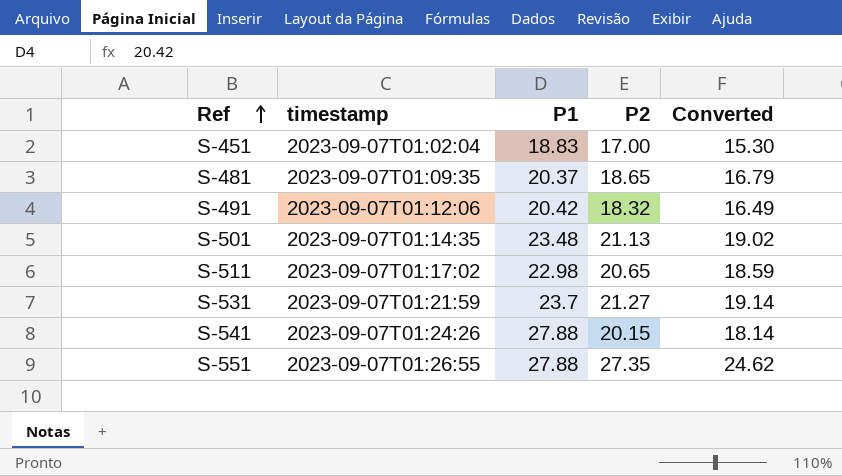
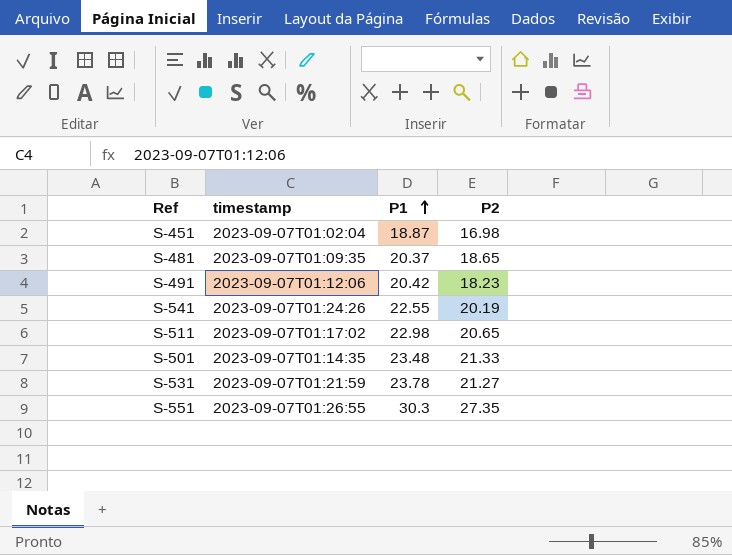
row order: Ref ascending -> P1 ascending
column Converted | formula: [P2] * 0.9 -> none
S-451 | P1: 18.83 -> 18.87
S-451 | P2: 17.00 -> 16.98
S-491 | P2: 18.32 -> 18.23
S-541 | P1: 27.88 -> 22.55
S-541 | P2: 20.15 -> 20.19
S-501 | P2: 21.13 -> 21.33
S-531 | P1: 23.7 -> 23.78
S-551 | P1: 27.88 -> 30.3

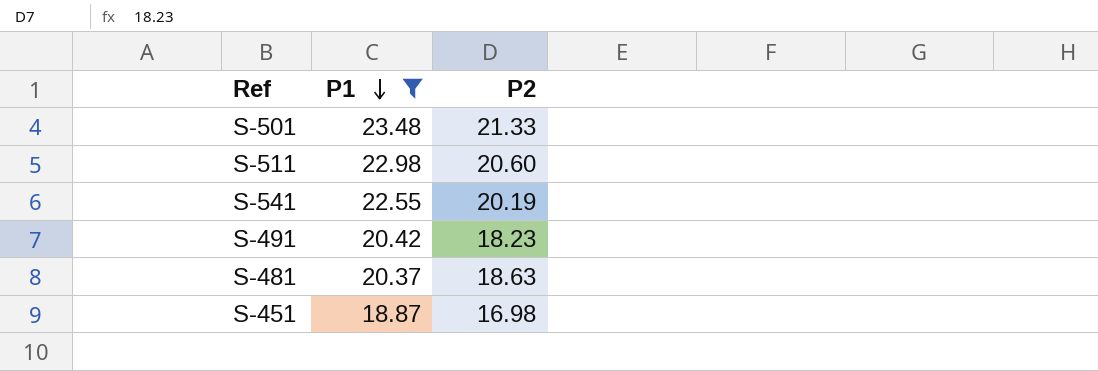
filter: none -> P1 <= 23.48
row order: P1 ascending -> P1 descending
column timestamp | position: 2 -> none
S-511 | P2: 20.65 -> 20.60
S-481 | P2: 18.65 -> 18.63

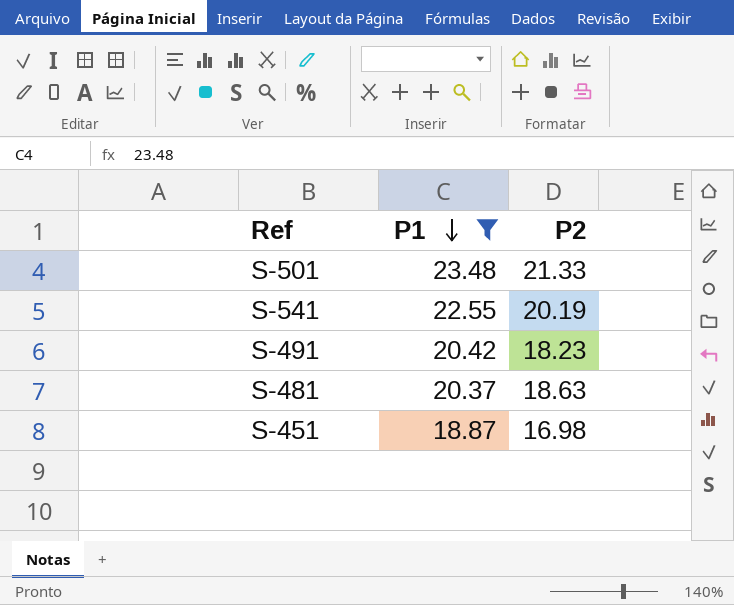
row S-511: 22.98 | 20.60 -> none

